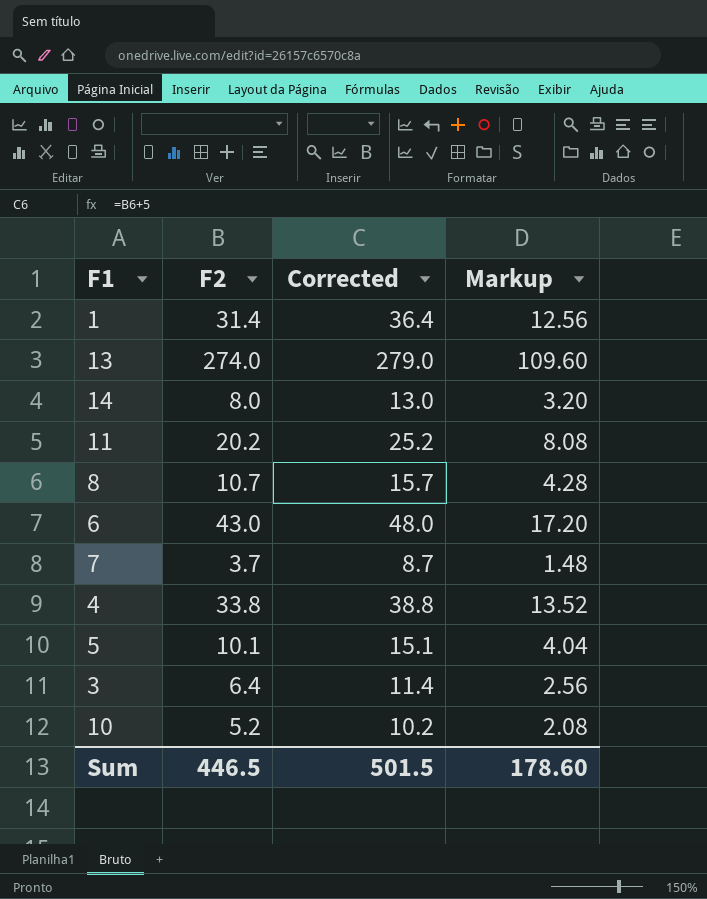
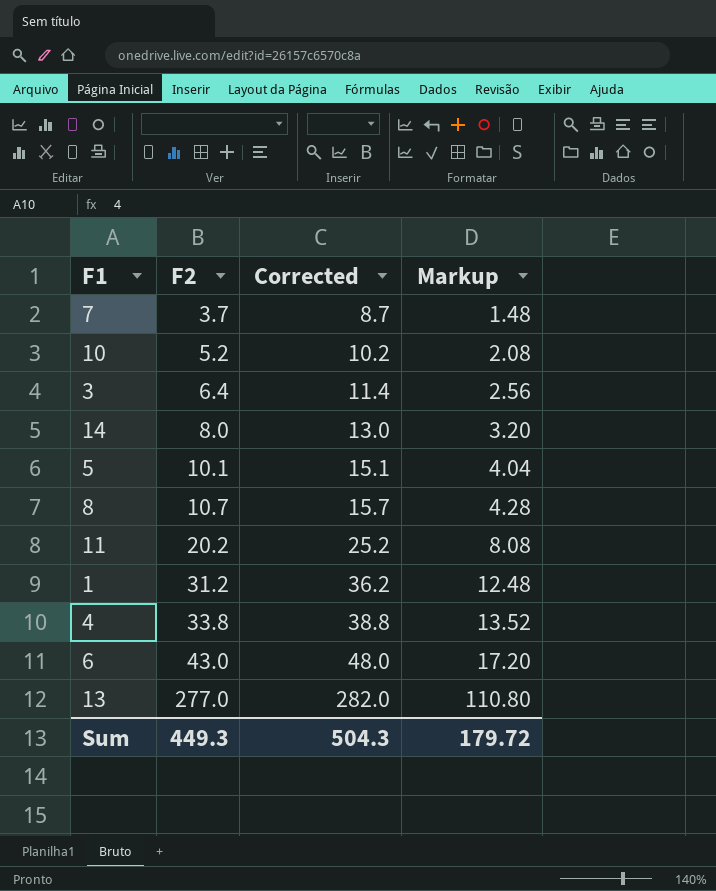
row order: none -> F2 ascending
1 | F2: 31.4 -> 31.2
1 | Corrected: 36.4 -> 36.2
1 | Markup: 12.56 -> 12.48
13 | F2: 274.0 -> 277.0
13 | Corrected: 279.0 -> 282.0
13 | Markup: 109.60 -> 110.80
Sum | F2: 446.5 -> 449.3
Sum | Corrected: 501.5 -> 504.3
Sum | Markup: 178.60 -> 179.72

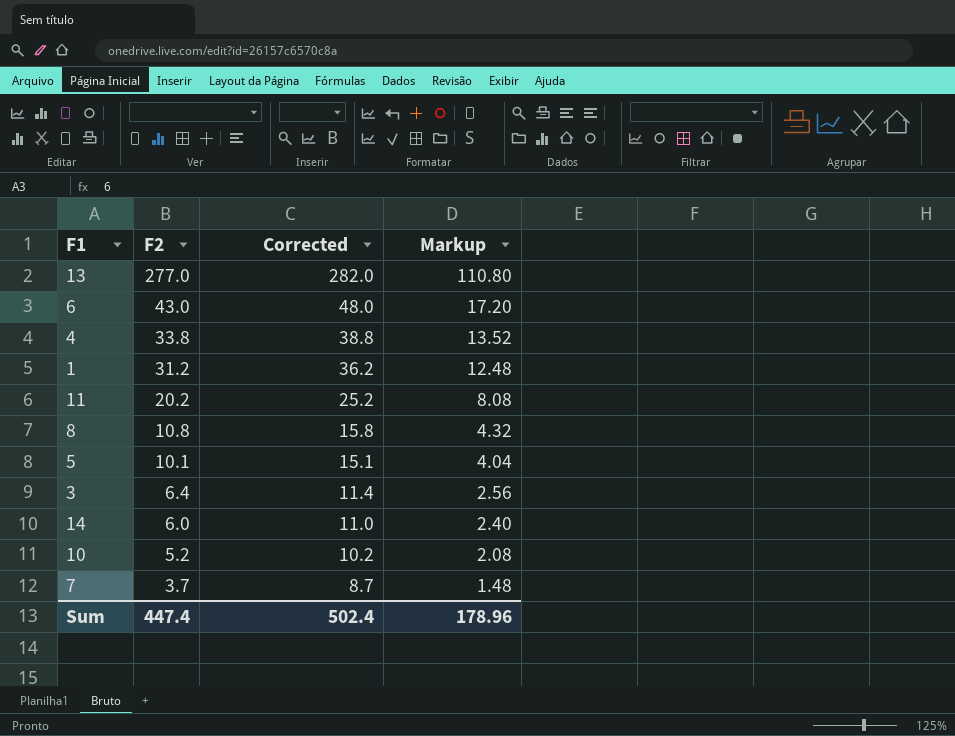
row order: F2 ascending -> F2 descending
8 | F2: 10.7 -> 10.8
8 | Corrected: 15.7 -> 15.8
8 | Markup: 4.28 -> 4.32
14 | F2: 8.0 -> 6.0
14 | Corrected: 13.0 -> 11.0
14 | Markup: 3.20 -> 2.40
Sum | F2: 449.3 -> 447.4
Sum | Corrected: 504.3 -> 502.4
Sum | Markup: 179.72 -> 178.96

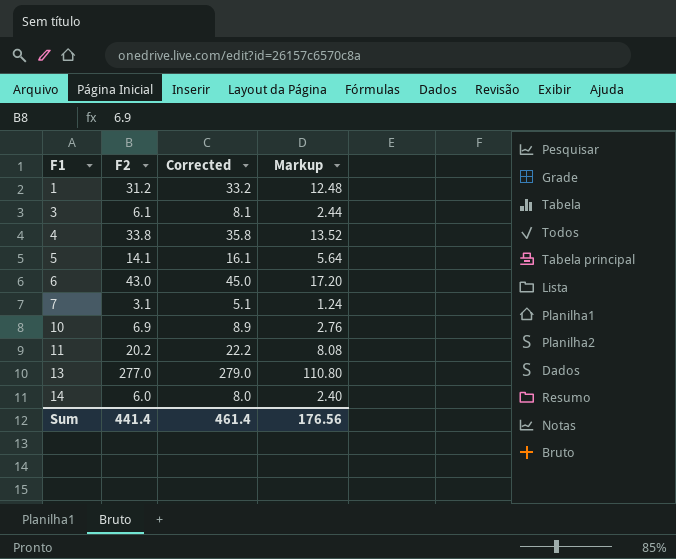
row order: F2 descending -> F1 ascending
column Corrected | formula: [F2] + 5 -> [F2] + 2
row 8: 10.8 | 15.8 | 4.32 -> none
3 | F2: 6.4 -> 6.1
3 | Markup: 2.56 -> 2.44
5 | F2: 10.1 -> 14.1
5 | Markup: 4.04 -> 5.64
7 | F2: 3.7 -> 3.1
7 | Markup: 1.48 -> 1.24
10 | F2: 5.2 -> 6.9
10 | Markup: 2.08 -> 2.76
Sum | F2: 447.4 -> 441.4
Sum | Corrected: 502.4 -> 461.4
Sum | Markup: 178.96 -> 176.56

